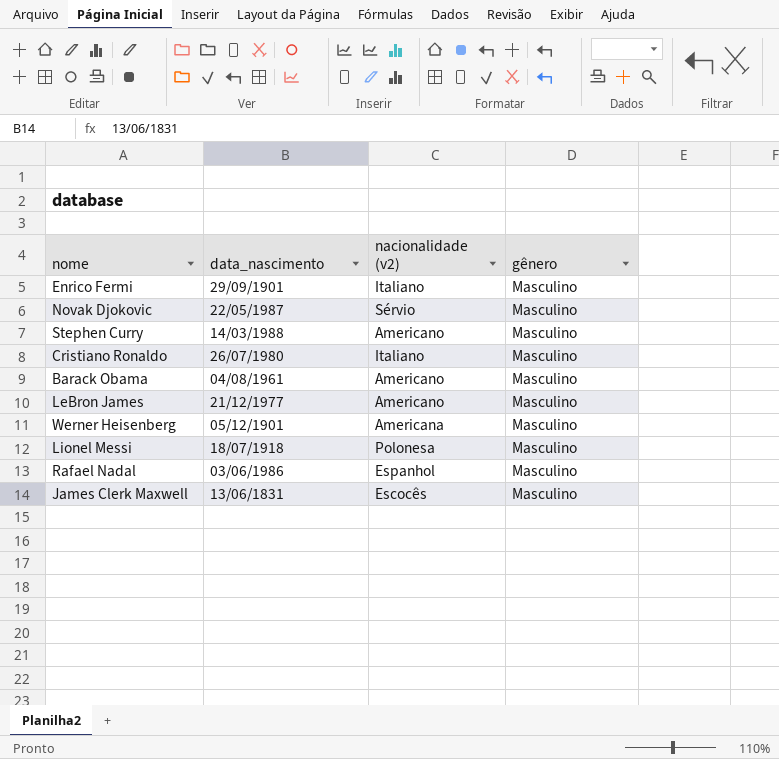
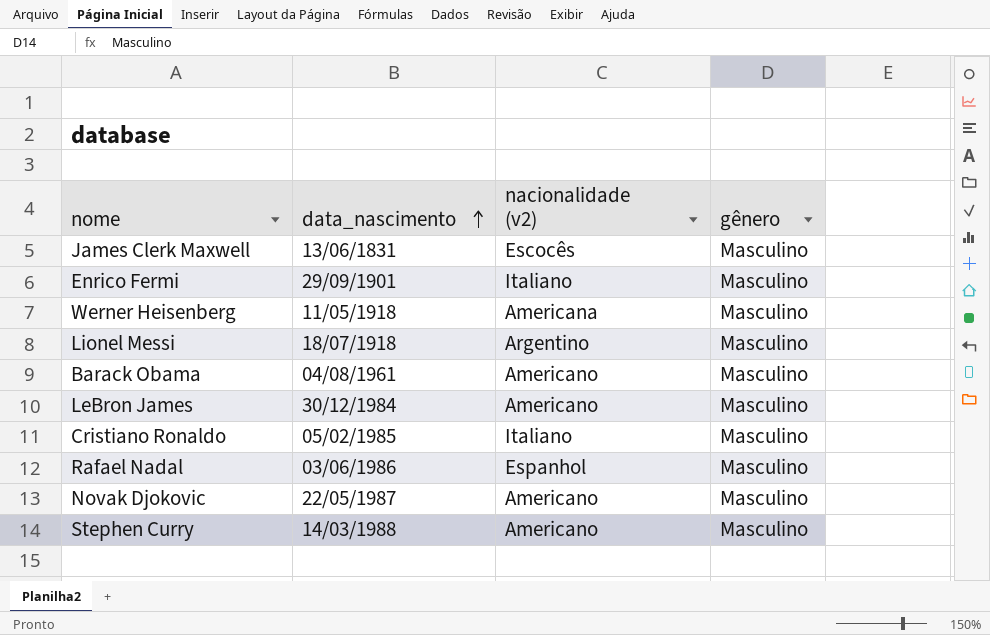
row order: none -> data_nascimento ascending
Werner Heisenberg | data_nascimento: 05/12/1901 -> 11/05/1918
Lionel Messi | nacionalidade (v2): Polonesa -> Argentino
LeBron James | data_nascimento: 21/12/1977 -> 30/12/1984
Cristiano Ronaldo | data_nascimento: 26/07/1980 -> 05/02/1985
Novak Djokovic | nacionalidade (v2): Sérvio -> Americano

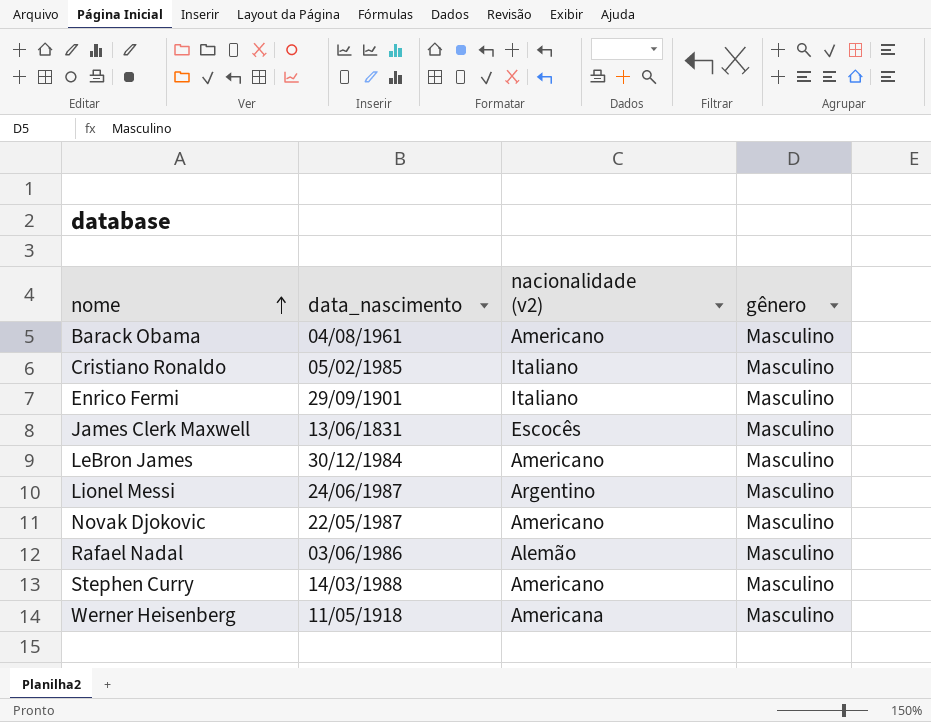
row order: data_nascimento ascending -> nome ascending
Lionel Messi | data_nascimento: 18/07/1918 -> 24/06/1987
Rafael Nadal | nacionalidade (v2): Espanhol -> Alemão

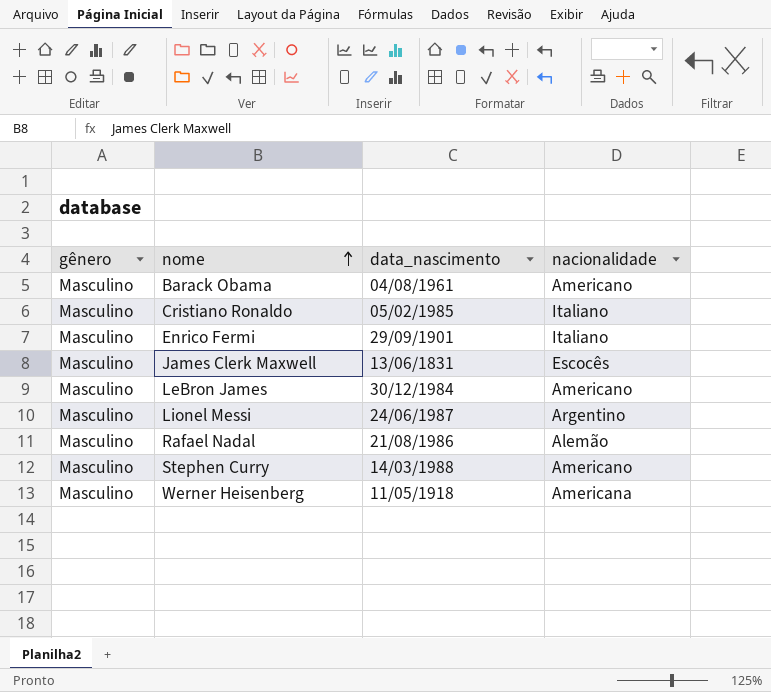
column gênero | position: 4 -> 1
column name: nacionalidade (v2) -> nacionalidade
row Novak Djokovic: 22/05/1987 | Americano | Masculino -> none
Rafael Nadal | data_nascimento: 03/06/1986 -> 21/08/1986

